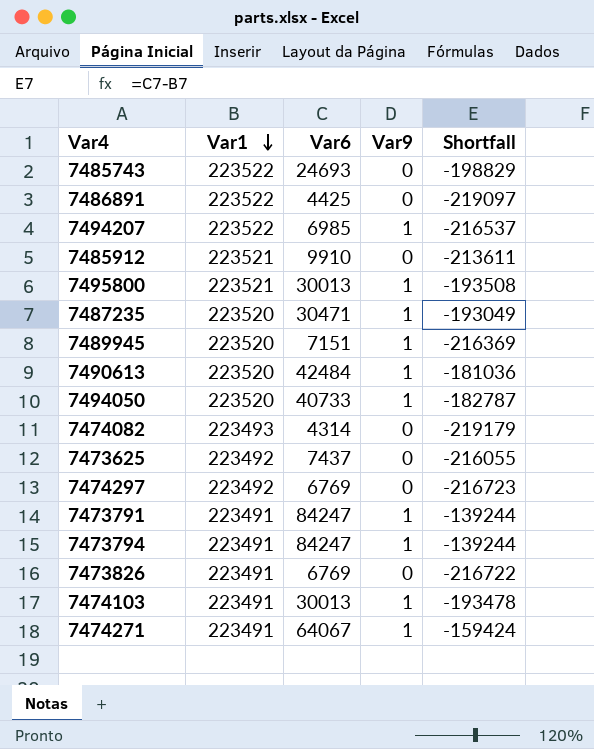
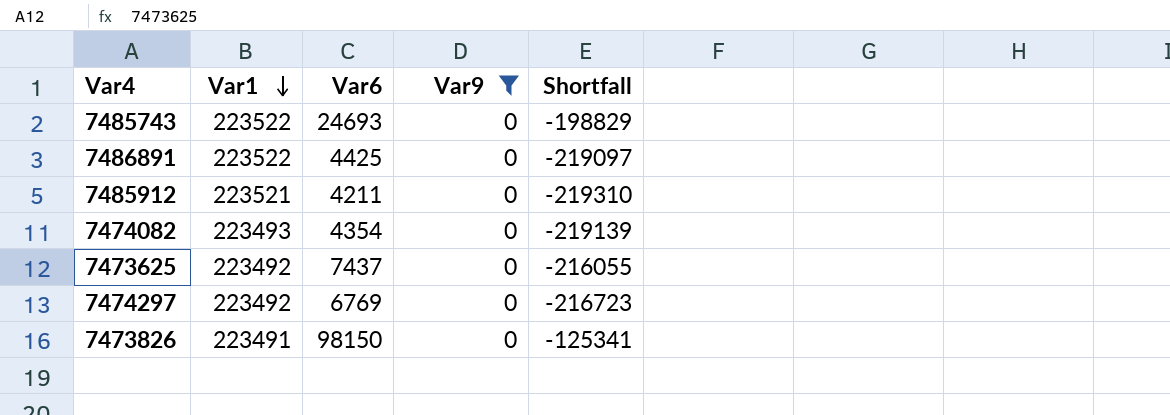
filter: none -> Var9 = 0
7485912 | Var6: 9910 -> 4211
7485912 | Shortfall: -213611 -> -219310
7474082 | Var6: 4314 -> 4354
7474082 | Shortfall: -219179 -> -219139
7473826 | Var6: 6769 -> 98150
7473826 | Shortfall: -216722 -> -125341

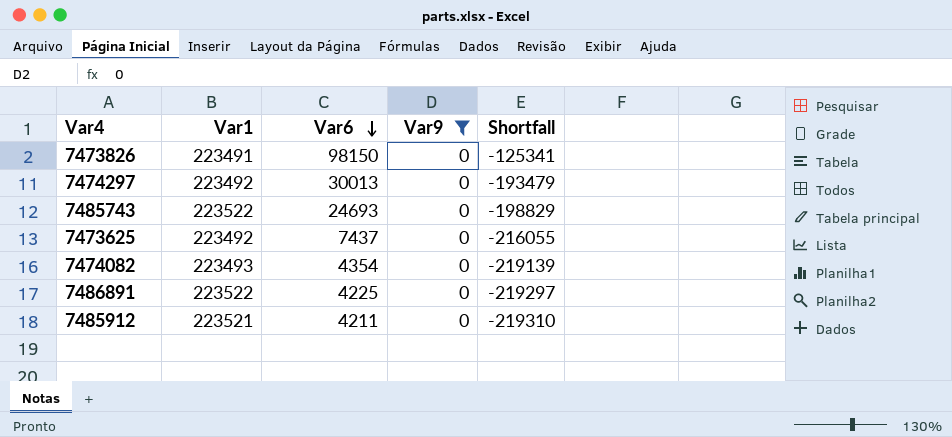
row order: Var1 descending -> Var6 descending
7474297 | Var6: 6769 -> 30013
7474297 | Shortfall: -216723 -> -193479
7486891 | Var6: 4425 -> 4225
7486891 | Shortfall: -219097 -> -219297

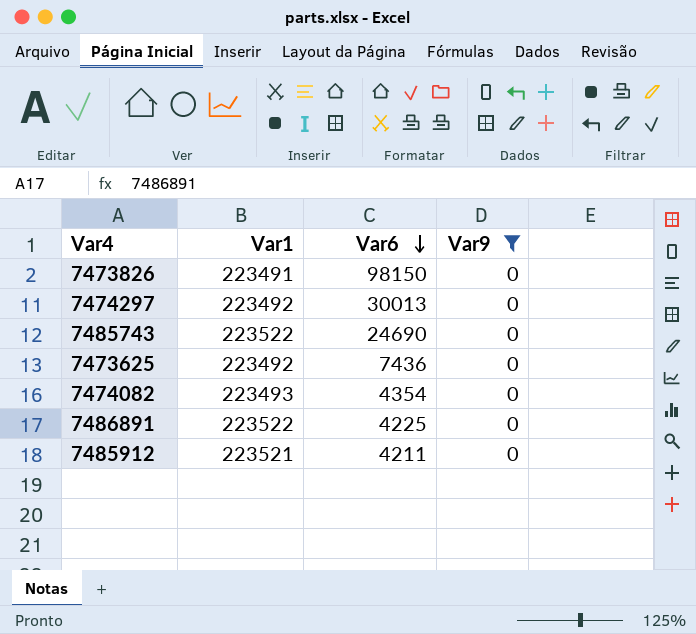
column Shortfall | formula: [Var6] - [Var1] -> none
7485743 | Var6: 24693 -> 24690
7473625 | Var6: 7437 -> 7436

